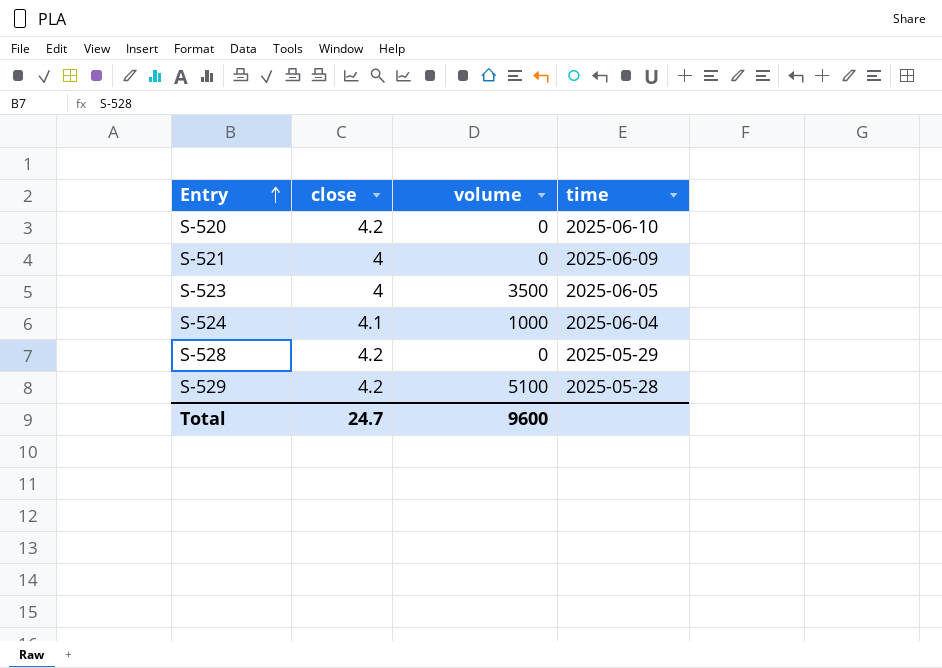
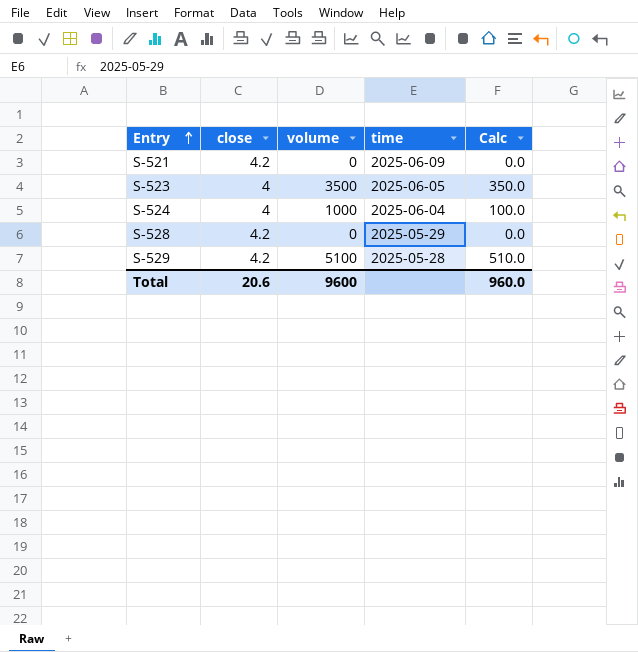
column Calc | formula: none -> [volume] * 0.1
row S-520: 4.2 | 0 | 2025-06-10 -> none
S-521 | close: 4 -> 4.2
S-524 | close: 4.1 -> 4
Total | close: 24.7 -> 20.6

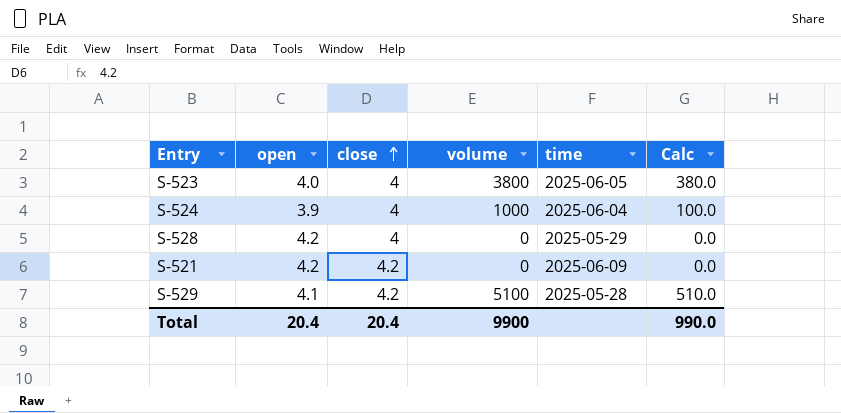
row order: Entry ascending -> close ascending
column open | position: none -> 2
S-523 | volume: 3500 -> 3800
S-523 | Calc: 350.0 -> 380.0
S-528 | close: 4.2 -> 4
Total | close: 20.6 -> 20.4
Total | volume: 9600 -> 9900
Total | Calc: 960.0 -> 990.0

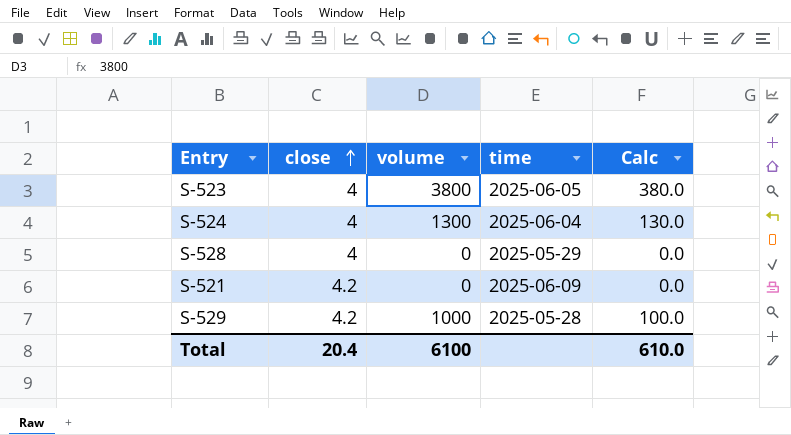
column open | position: 2 -> none
S-524 | volume: 1000 -> 1300
S-524 | Calc: 100.0 -> 130.0
S-529 | volume: 5100 -> 1000
S-529 | Calc: 510.0 -> 100.0
Total | volume: 9900 -> 6100
Total | Calc: 990.0 -> 610.0

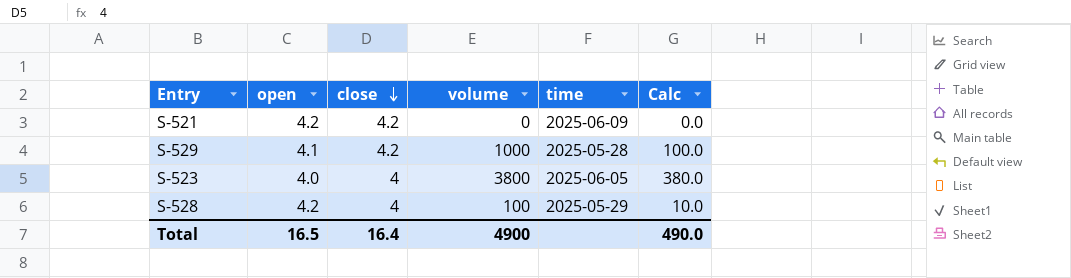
row order: close ascending -> close descending
column open | position: none -> 2
row S-524: 4 | 1300 | 2025-06-04 | 130.0 -> none
S-528 | volume: 0 -> 100
S-528 | Calc: 0.0 -> 10.0
Total | close: 20.4 -> 16.4
Total | volume: 6100 -> 4900
Total | Calc: 610.0 -> 490.0

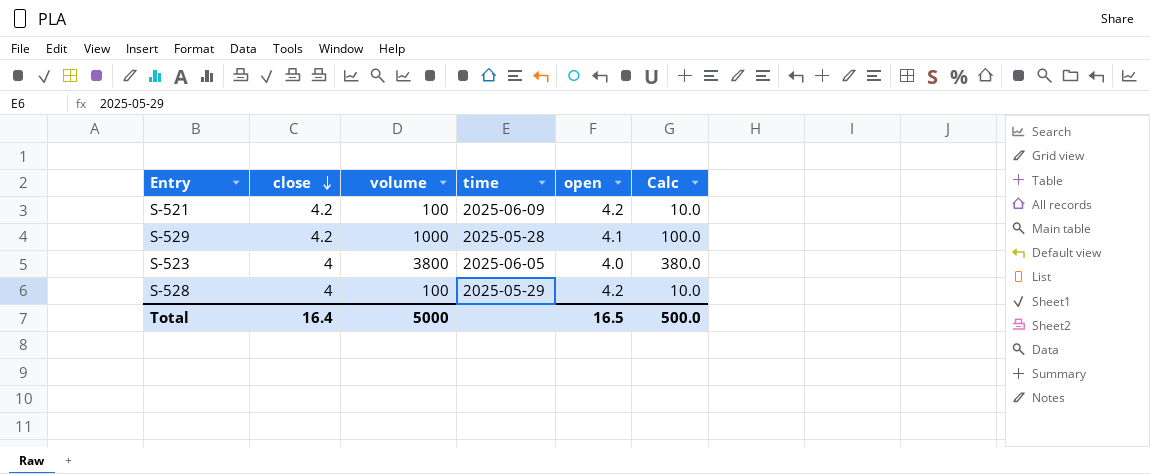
column open | position: 2 -> 5
S-521 | volume: 0 -> 100
S-521 | Calc: 0.0 -> 10.0
Total | volume: 4900 -> 5000
Total | Calc: 490.0 -> 500.0

